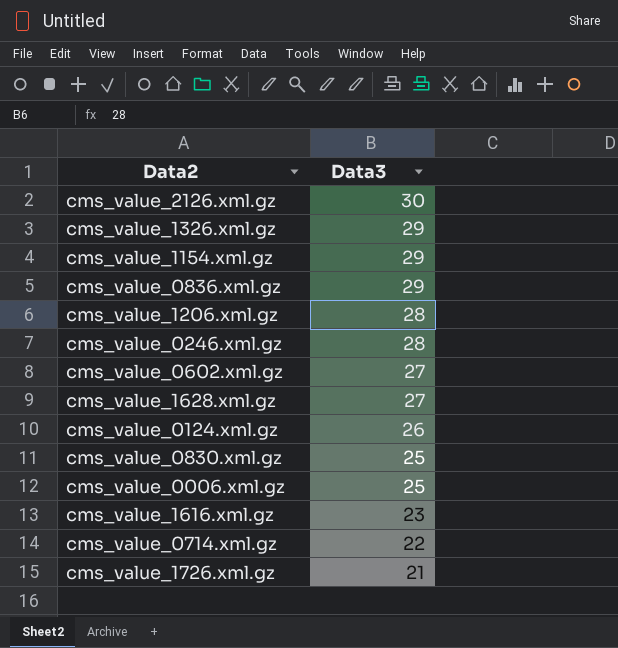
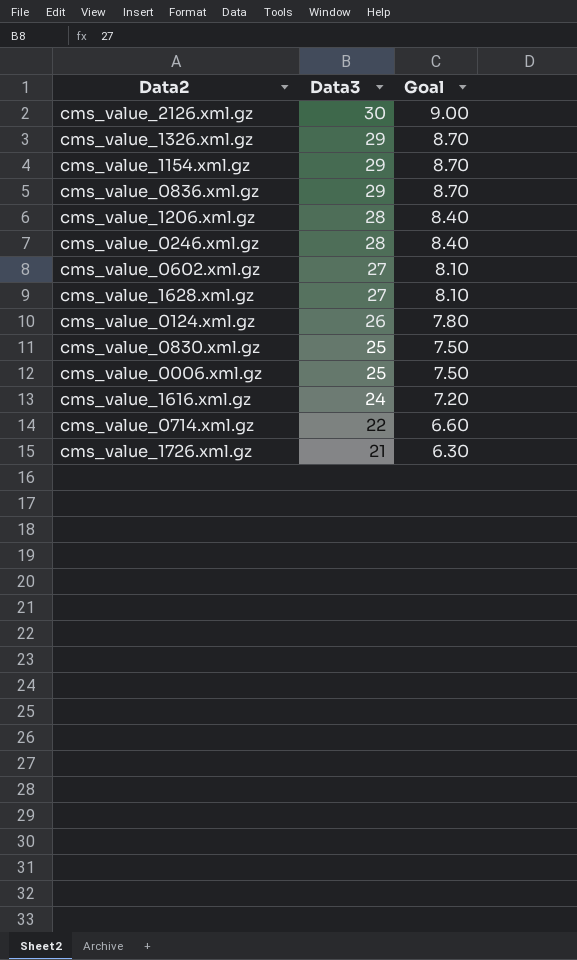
column Goal | formula: none -> [Data3] * 0.3
cms_value_1616.xml.gz | Data3: 23 -> 24

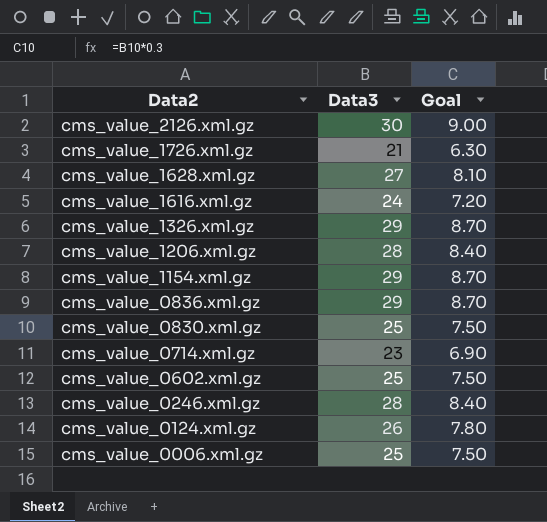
row order: Data3 descending -> Data2 descending
cms_value_0714.xml.gz | Data3: 22 -> 23
cms_value_0714.xml.gz | Goal: 6.60 -> 6.90
cms_value_0602.xml.gz | Data3: 27 -> 25
cms_value_0602.xml.gz | Goal: 8.10 -> 7.50

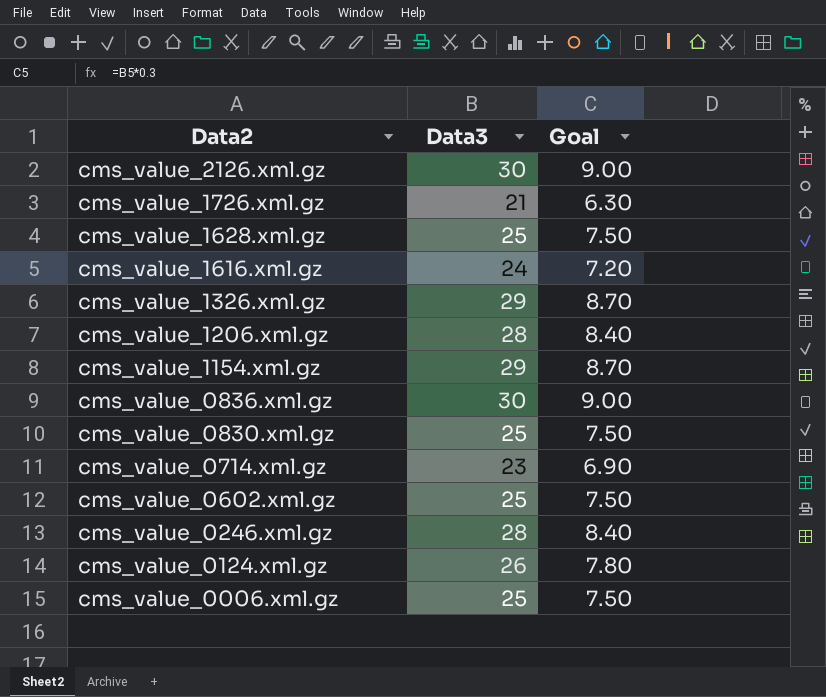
cms_value_1628.xml.gz | Data3: 27 -> 25
cms_value_1628.xml.gz | Goal: 8.10 -> 7.50
cms_value_0836.xml.gz | Data3: 29 -> 30
cms_value_0836.xml.gz | Goal: 8.70 -> 9.00

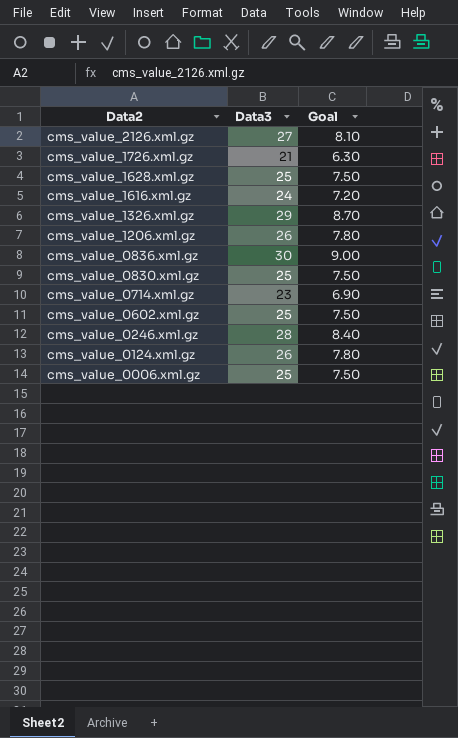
row cms_value_1154.xml.gz: 29 | 8.70 -> none
cms_value_2126.xml.gz | Data3: 30 -> 27
cms_value_2126.xml.gz | Goal: 9.00 -> 8.10
cms_value_1206.xml.gz | Data3: 28 -> 26
cms_value_1206.xml.gz | Goal: 8.40 -> 7.80

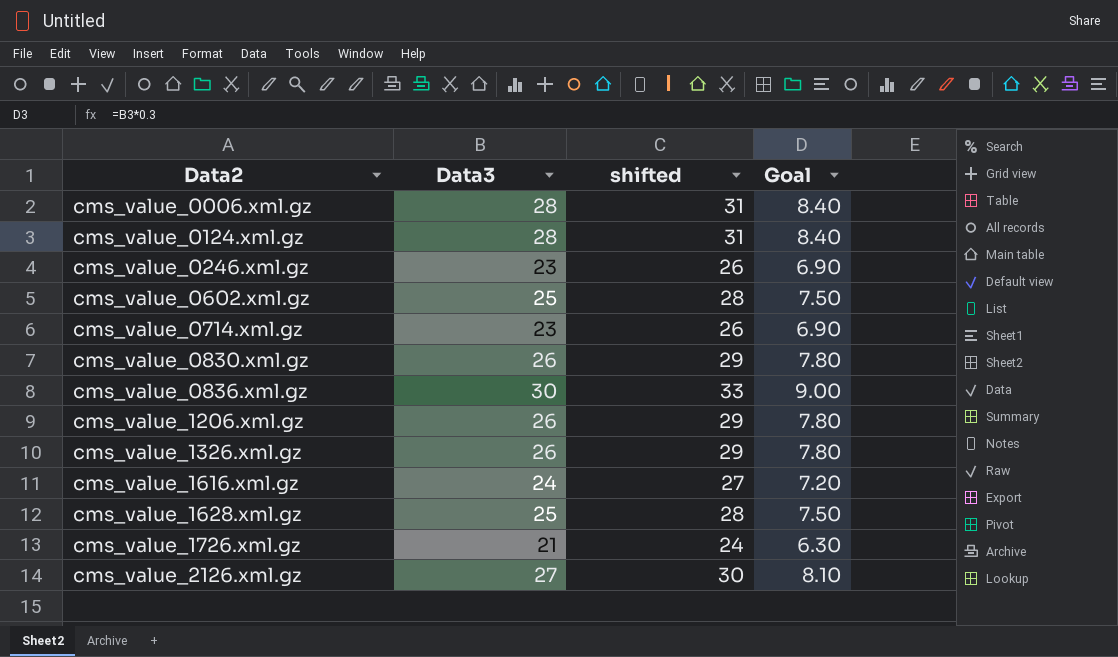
row order: Data2 descending -> Data2 ascending
column shifted | formula: none -> [Data3] + 3
cms_value_0006.xml.gz | Data3: 25 -> 28
cms_value_0006.xml.gz | Goal: 7.50 -> 8.40
cms_value_0124.xml.gz | Data3: 26 -> 28
cms_value_0124.xml.gz | Goal: 7.80 -> 8.40
cms_value_0246.xml.gz | Data3: 28 -> 23
cms_value_0246.xml.gz | Goal: 8.40 -> 6.90
cms_value_0830.xml.gz | Data3: 25 -> 26
cms_value_0830.xml.gz | Goal: 7.50 -> 7.80
cms_value_1326.xml.gz | Data3: 29 -> 26
cms_value_1326.xml.gz | Goal: 8.70 -> 7.80

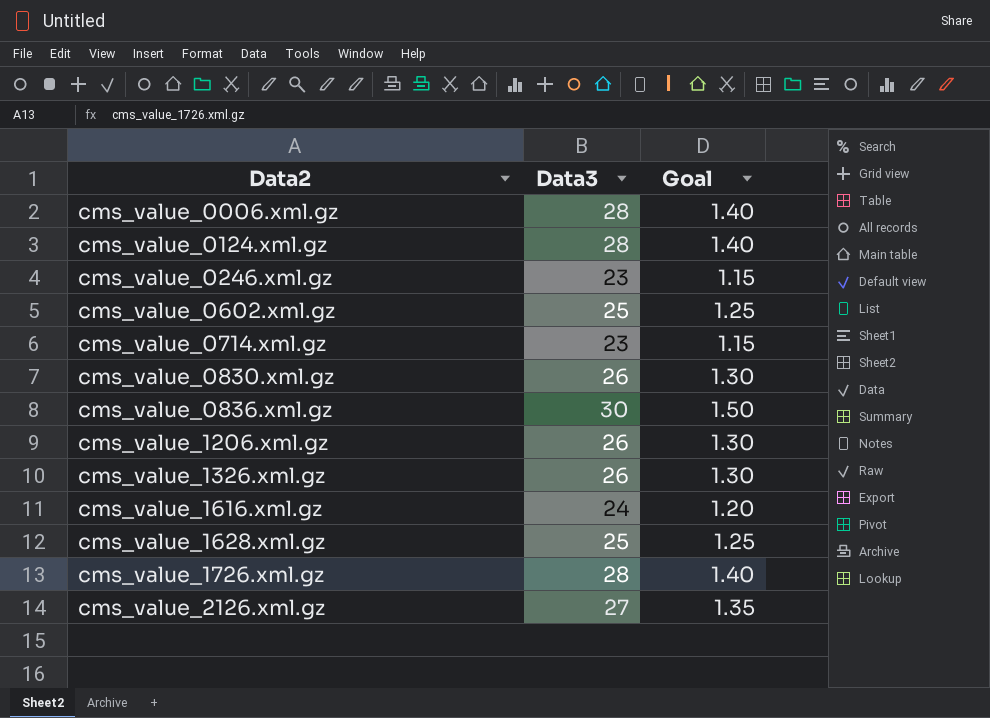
column shifted | formula: [Data3] + 3 -> none
column Goal | formula: [Data3] * 0.3 -> [Data3] * 0.05
cms_value_1726.xml.gz | Data3: 21 -> 28

